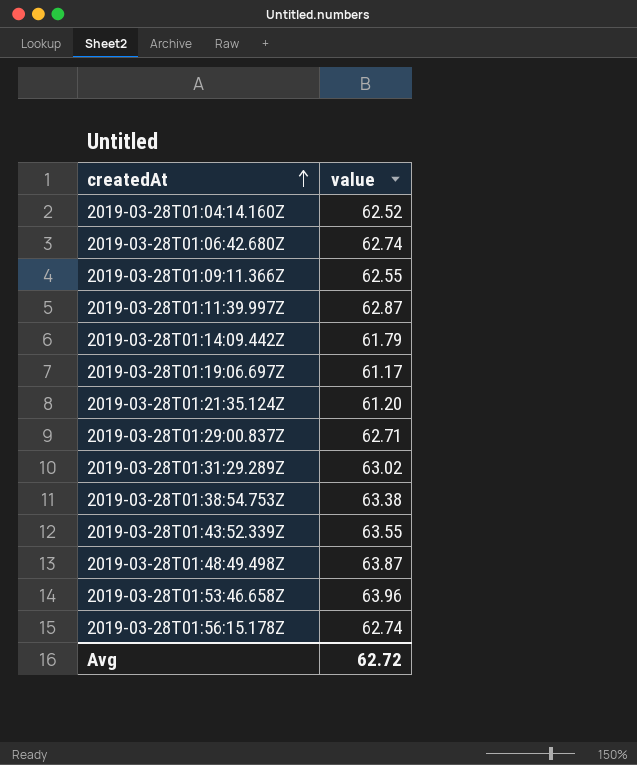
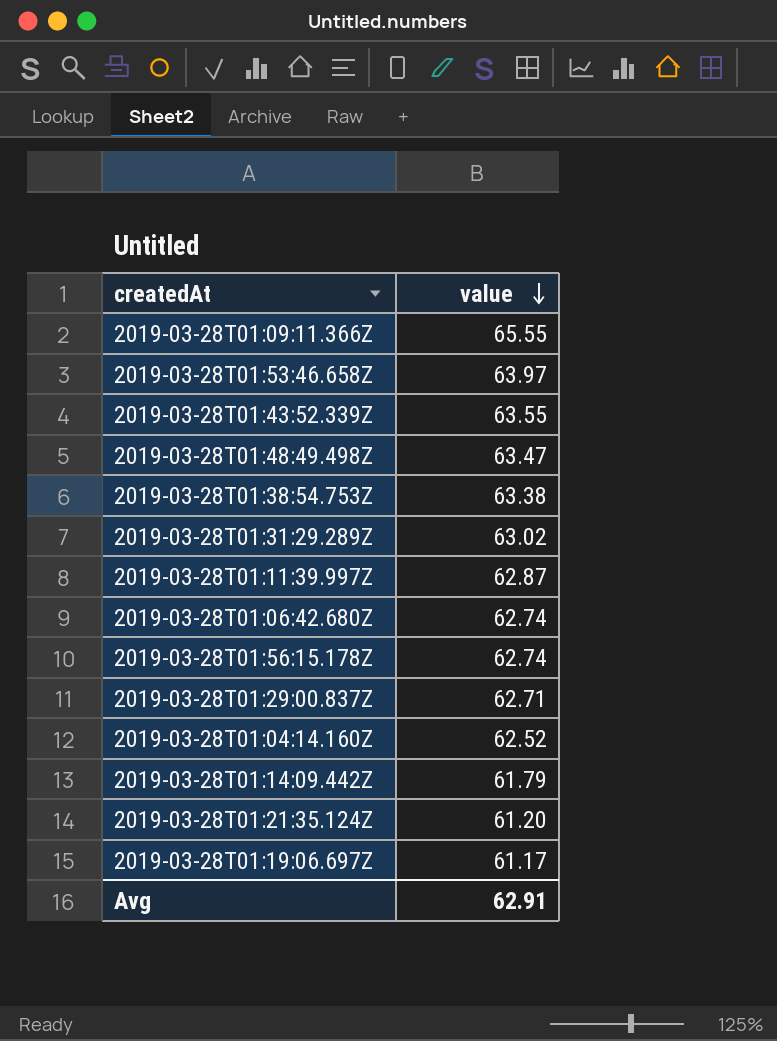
row order: createdAt ascending -> value descending
2019-03-28T01:09:11.366Z | value: 62.55 -> 65.55
2019-03-28T01:53:46.658Z | value: 63.96 -> 63.97
2019-03-28T01:48:49.498Z | value: 63.87 -> 63.47
Avg | value: 62.72 -> 62.91

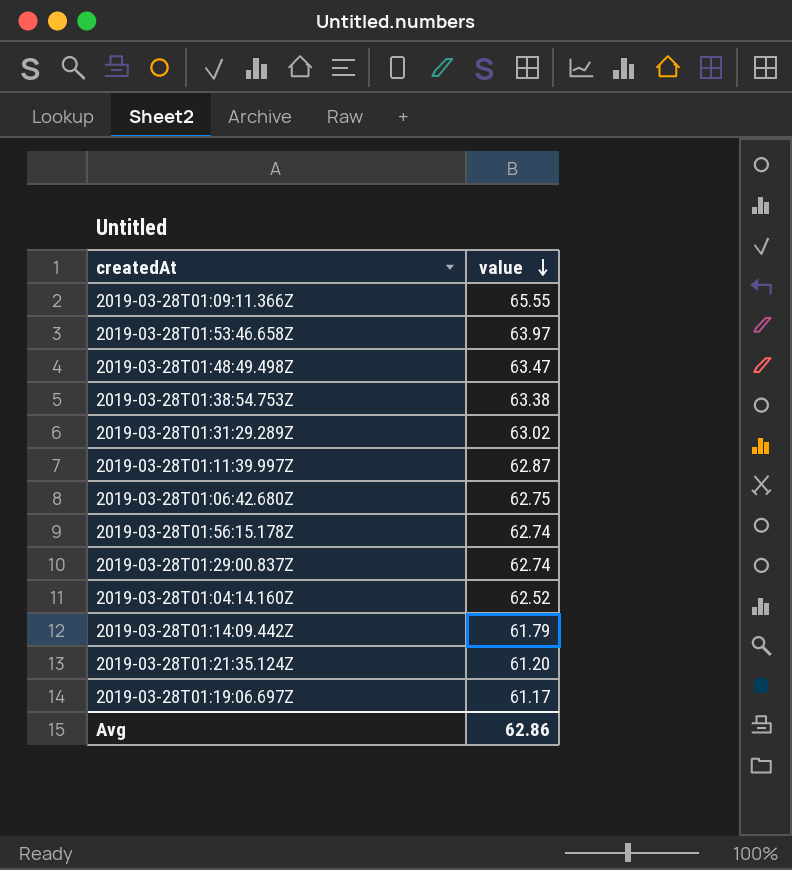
row 2019-03-28T01:43:52.339Z: 63.55 -> none
2019-03-28T01:06:42.680Z | value: 62.74 -> 62.75
2019-03-28T01:29:00.837Z | value: 62.71 -> 62.74
Avg | value: 62.91 -> 62.86

